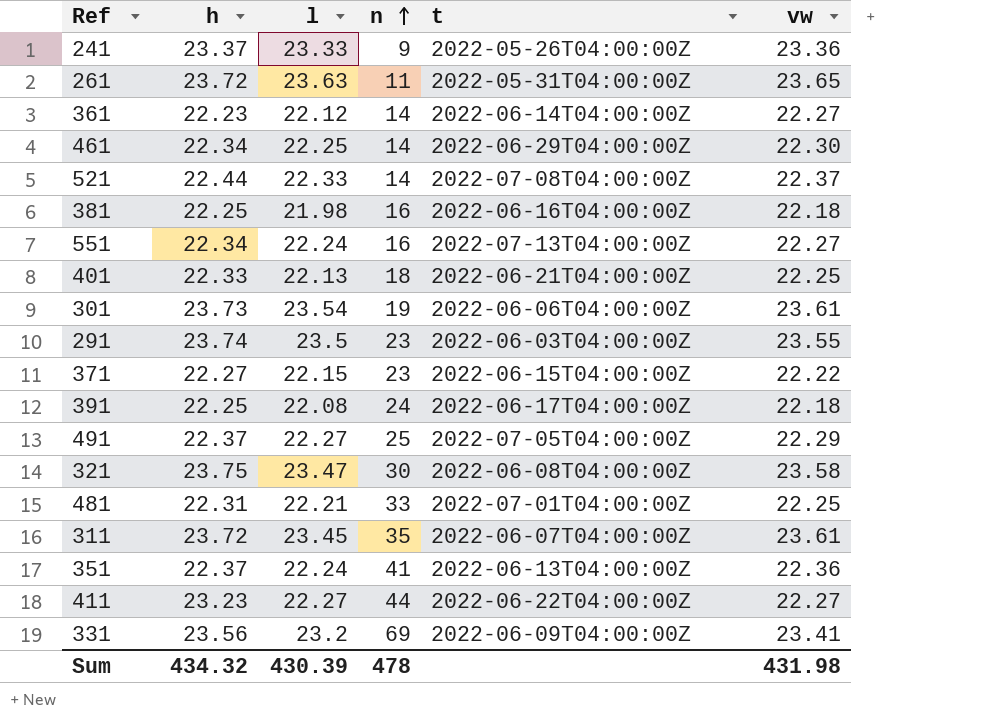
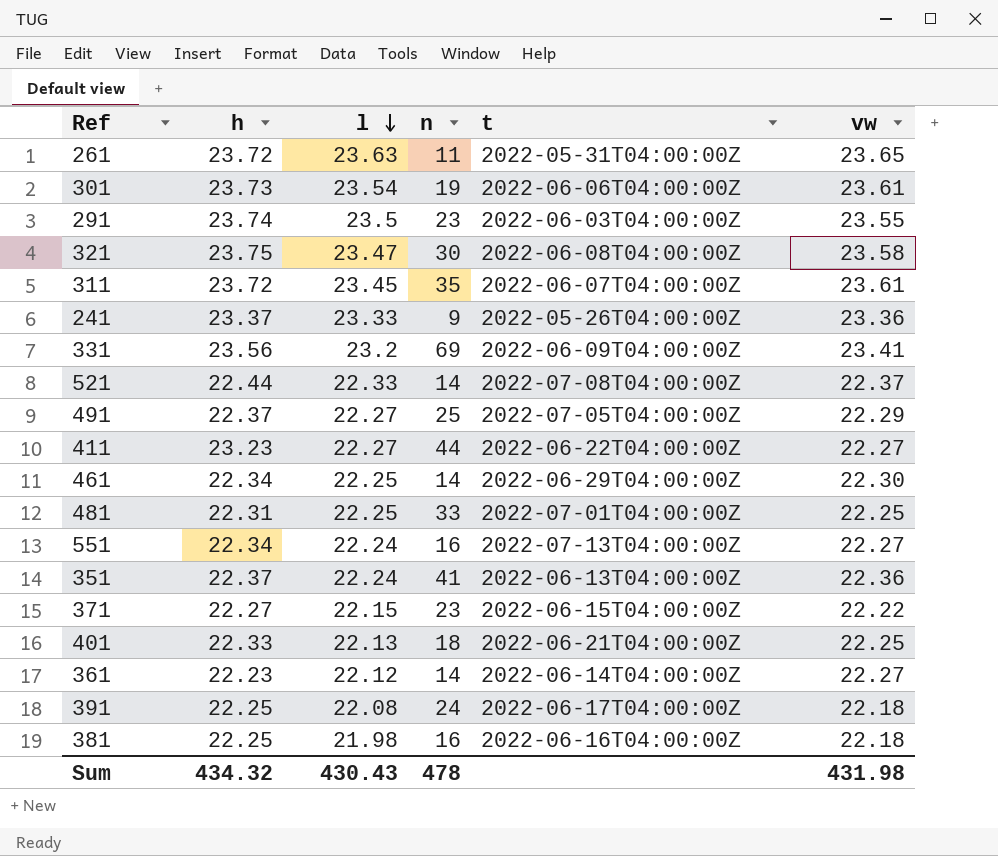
row order: n ascending -> l descending
481 | l: 22.21 -> 22.25
Sum | l: 430.39 -> 430.43

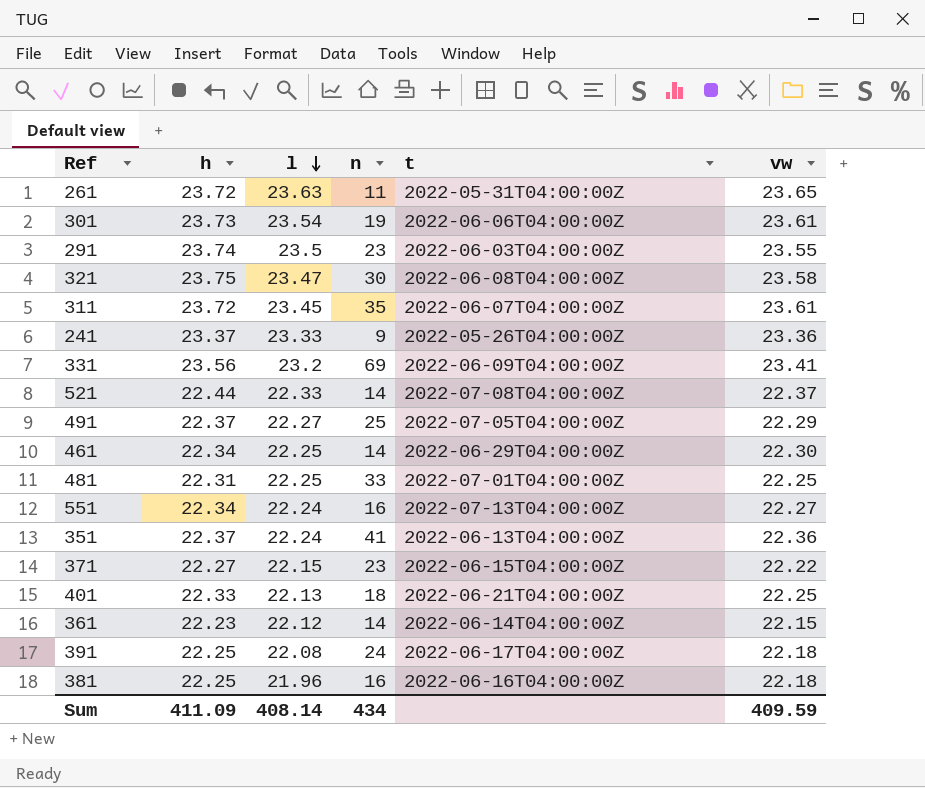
row 411: 23.23 | 22.27 | 44 | 2022-06-22T04:00:00Z | 22.27 -> none
361 | vw: 22.27 -> 22.15
381 | l: 21.98 -> 21.96
Sum | h: 434.32 -> 411.09
Sum | l: 430.43 -> 408.14
Sum | n: 478 -> 434
Sum | vw: 431.98 -> 409.59

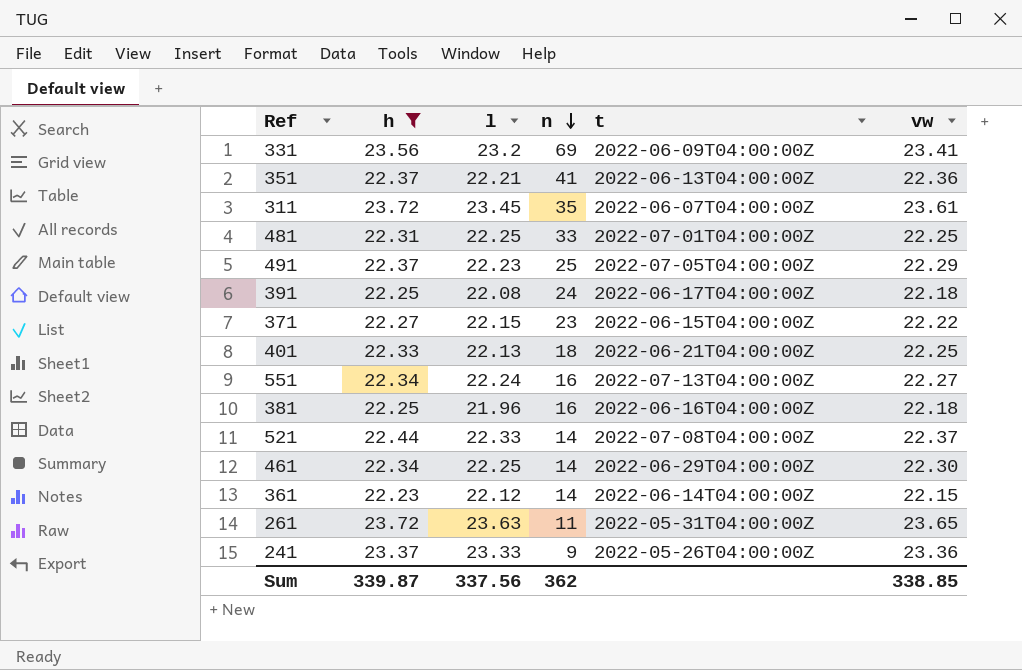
filter: none -> h <= 23.72
row order: l descending -> n descending
351 | l: 22.24 -> 22.21
491 | l: 22.27 -> 22.23
Sum | h: 411.09 -> 339.87
Sum | l: 408.14 -> 337.56
Sum | n: 434 -> 362
Sum | vw: 409.59 -> 338.85

